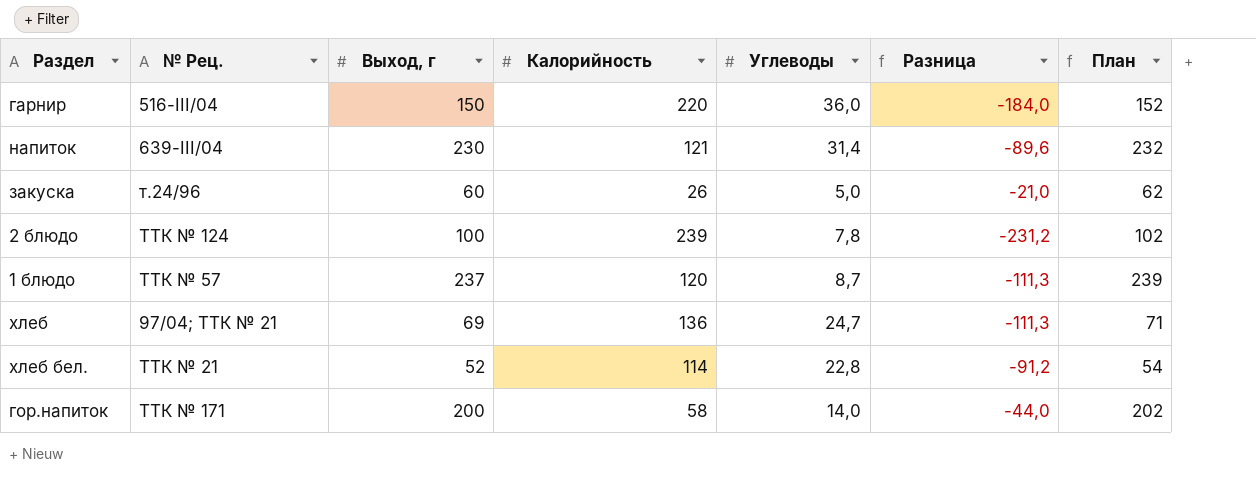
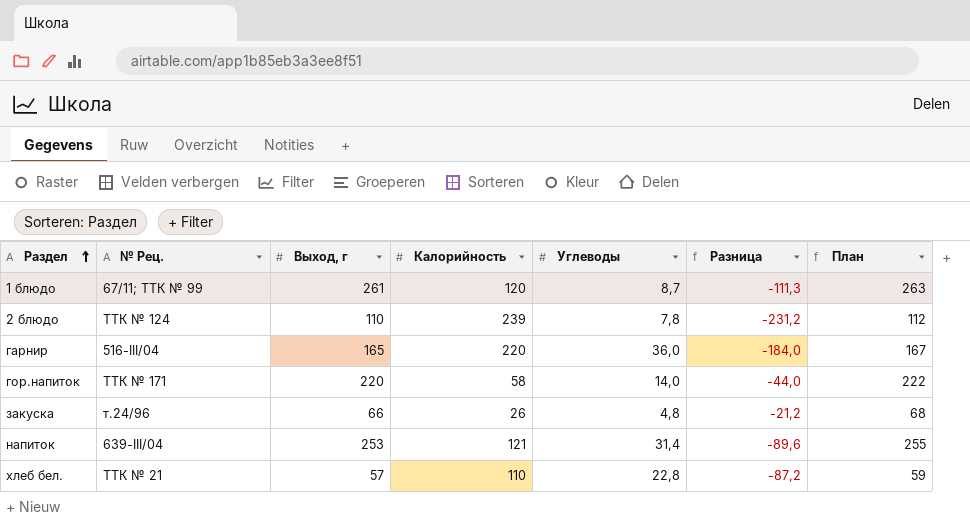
row order: none -> Раздел ascending
row хлеб: 97/04; ТТК № 21 | 69 | 136 | 24,7 | -111,3 | 71 -> none
1 блюдо | № Рец.: ТТК № 57 -> 67/11; ТТК № 99
1 блюдо | Выход, г: 237 -> 261
1 блюдо | План: 239 -> 263
2 блюдо | Выход, г: 100 -> 110
2 блюдо | План: 102 -> 112
гарнир | Выход, г: 150 -> 165
гарнир | План: 152 -> 167
гор.напиток | Выход, г: 200 -> 220
гор.напиток | План: 202 -> 222
закуска | Выход, г: 60 -> 66
закуска | Углеводы: 5,0 -> 4,8
закуска | Разница: -21,0 -> -21,2
закуска | План: 62 -> 68
напиток | Выход, г: 230 -> 253
напиток | План: 232 -> 255
хлеб бел. | Выход, г: 52 -> 57
хлеб бел. | Калорийность: 114 -> 110
хлеб бел. | Разница: -91,2 -> -87,2
хлеб бел. | План: 54 -> 59

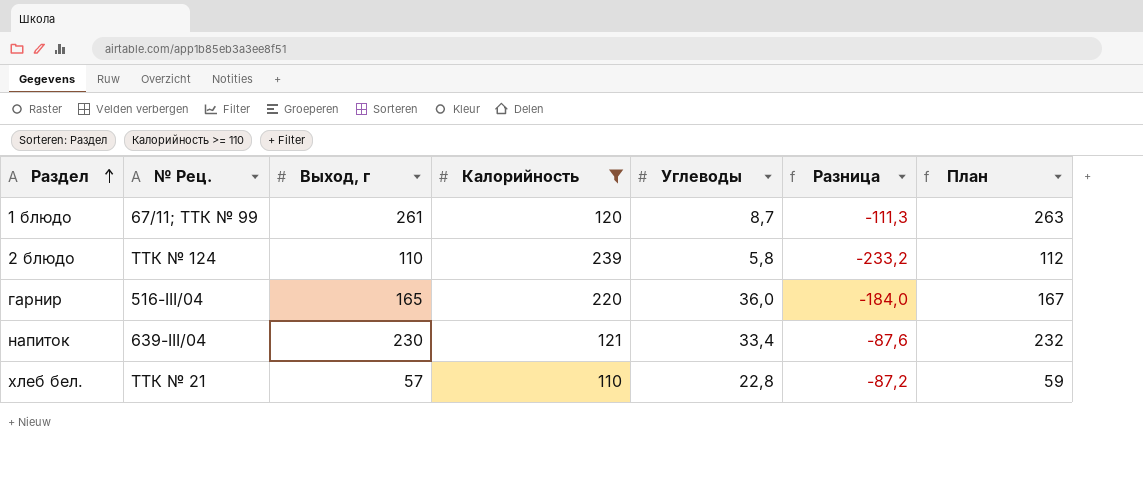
filter: none -> Калорийность >= 110
2 блюдо | Углеводы: 7,8 -> 5,8
2 блюдо | Разница: -231,2 -> -233,2
напиток | Выход, г: 253 -> 230
напиток | Углеводы: 31,4 -> 33,4
напиток | Разница: -89,6 -> -87,6
напиток | План: 255 -> 232

